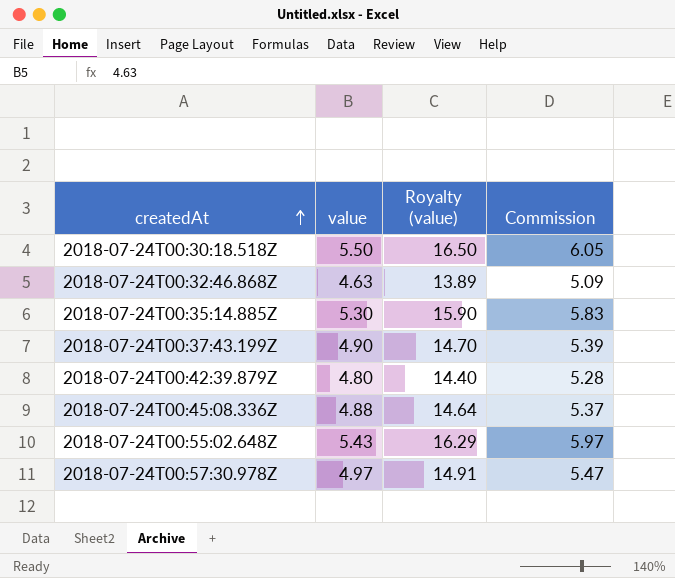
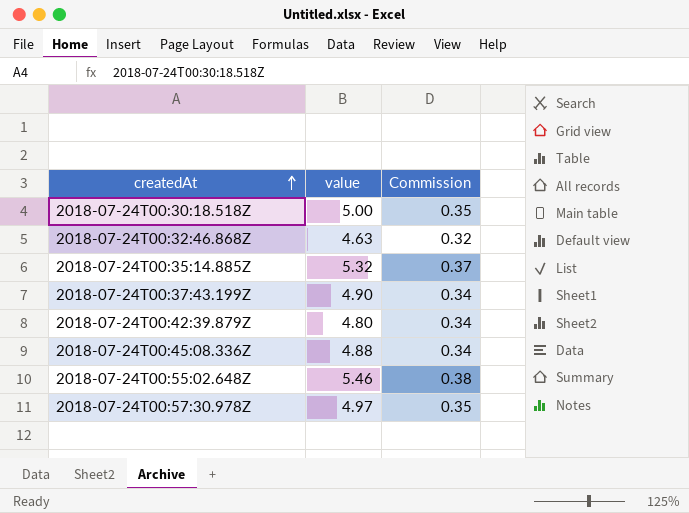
column Royalty (value) | formula: [value] * 3 -> none
column Commission | formula: [value] * 1.1 -> [value] * 0.07
2018-07-24T00:30:18.518Z | value: 5.50 -> 5.00
2018-07-24T00:35:14.885Z | value: 5.30 -> 5.32
2018-07-24T00:55:02.648Z | value: 5.43 -> 5.46

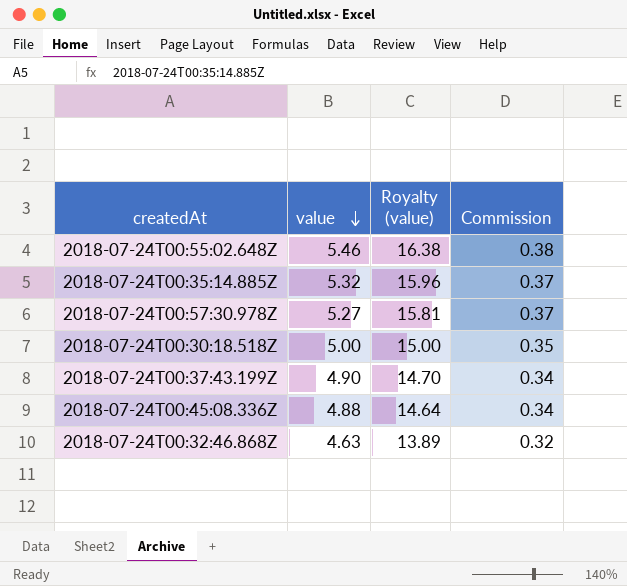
row order: createdAt ascending -> value descending
column Royalty (value) | formula: none -> [value] * 3
row 2018-07-24T00:42:39.879Z: 4.80 | 0.34 -> none
2018-07-24T00:57:30.978Z | value: 4.97 -> 5.27
2018-07-24T00:57:30.978Z | Commission: 0.35 -> 0.37

